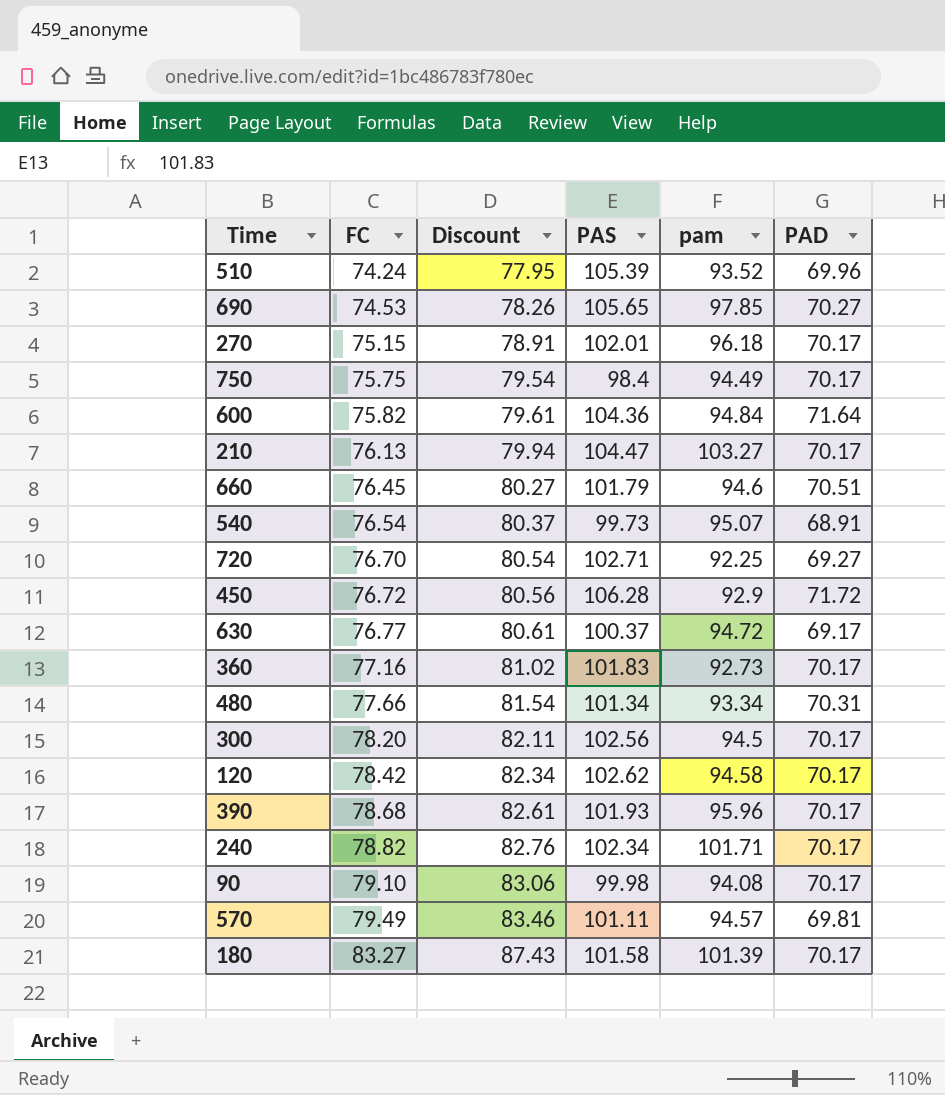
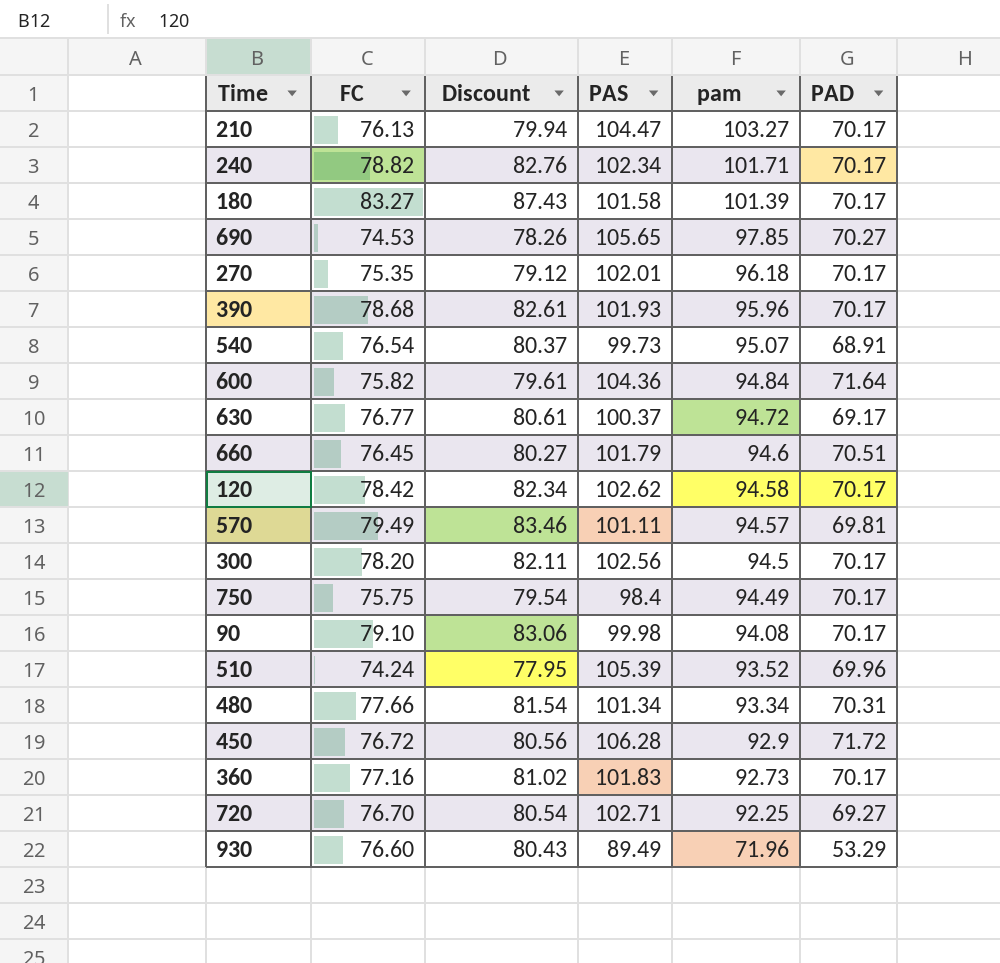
row order: FC ascending -> pam descending
270 | FC: 75.15 -> 75.35
270 | Discount: 78.91 -> 79.12
row 930: none -> 76.60 | 80.43 | 89.49 | 71.96 | 53.29

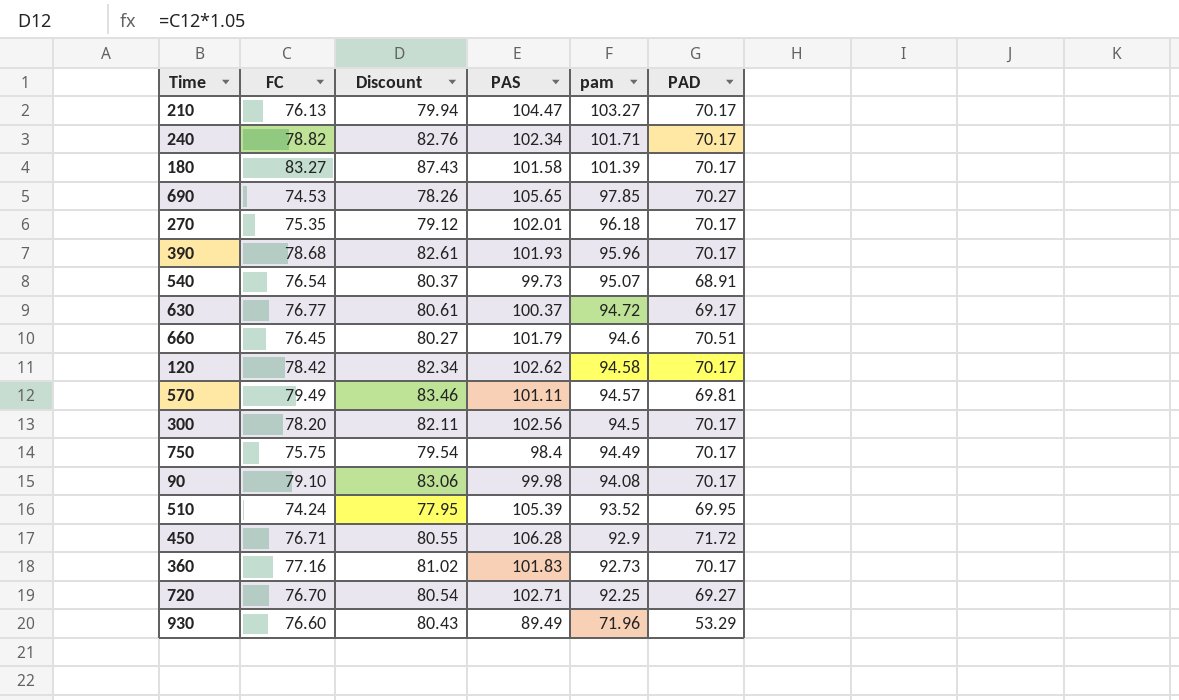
row 600: 75.82 | 79.61 | 104.36 | 94.84 | 71.64 -> none
row 480: 77.66 | 81.54 | 101.34 | 93.34 | 70.31 -> none
510 | PAD: 69.96 -> 69.95
450 | FC: 76.72 -> 76.71
450 | Discount: 80.56 -> 80.55

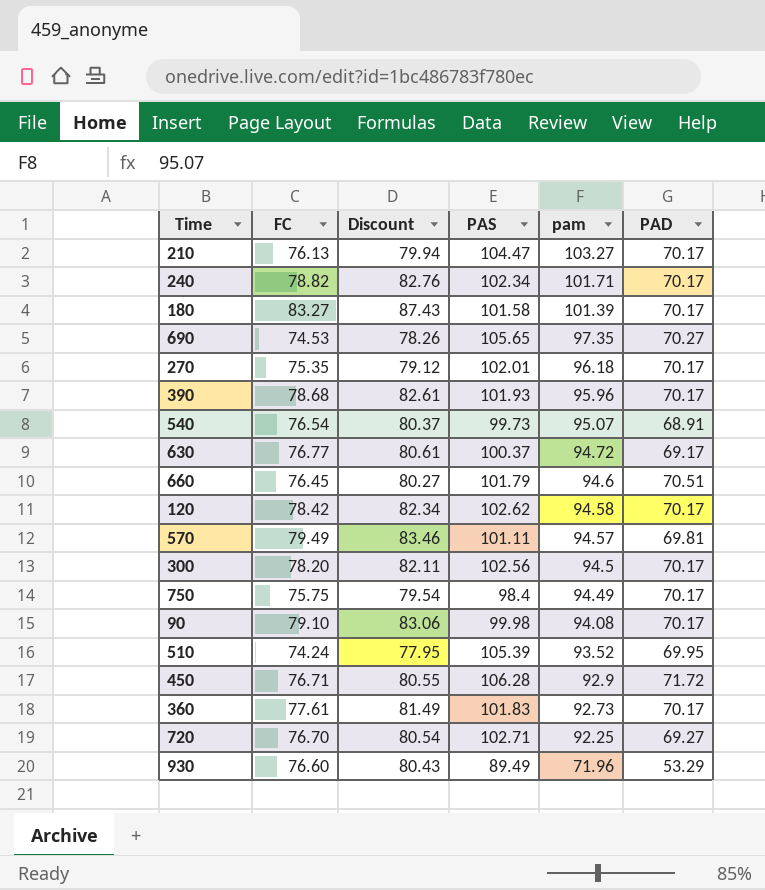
690 | pam: 97.85 -> 97.35
360 | FC: 77.16 -> 77.61
360 | Discount: 81.02 -> 81.49

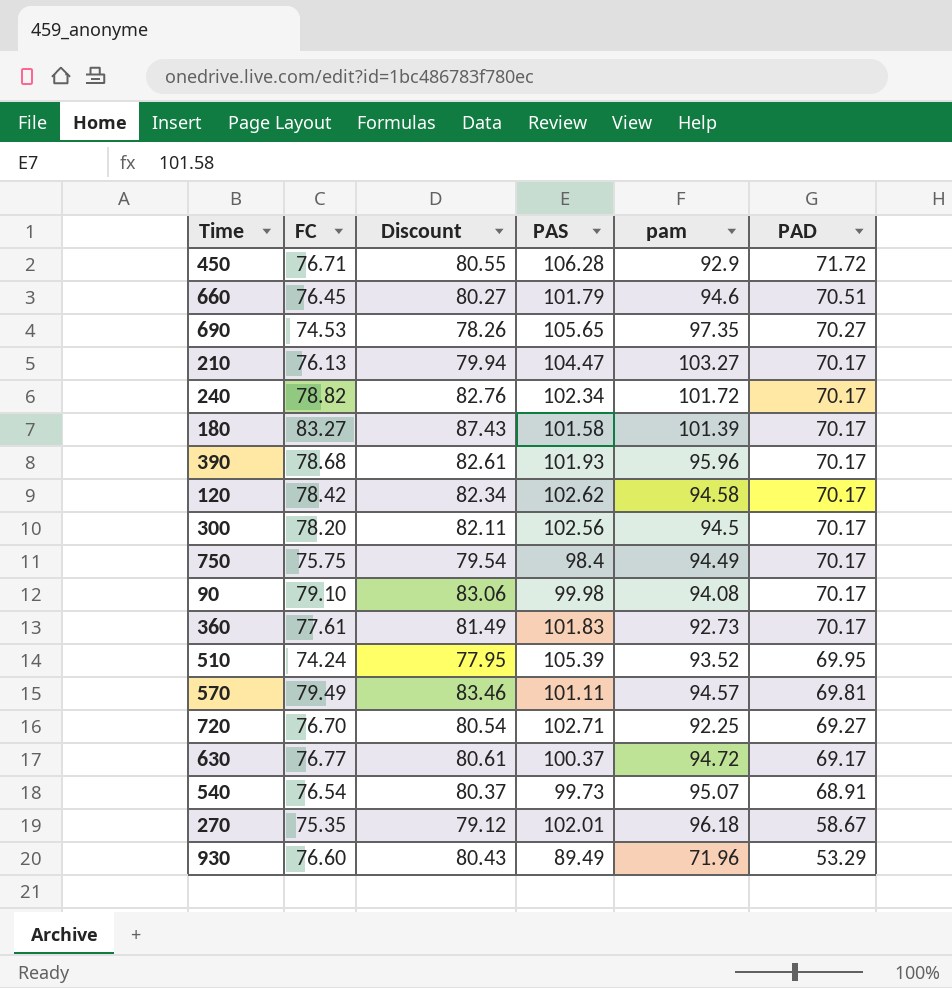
row order: pam descending -> PAD descending
240 | pam: 101.71 -> 101.72
270 | PAD: 70.17 -> 58.67

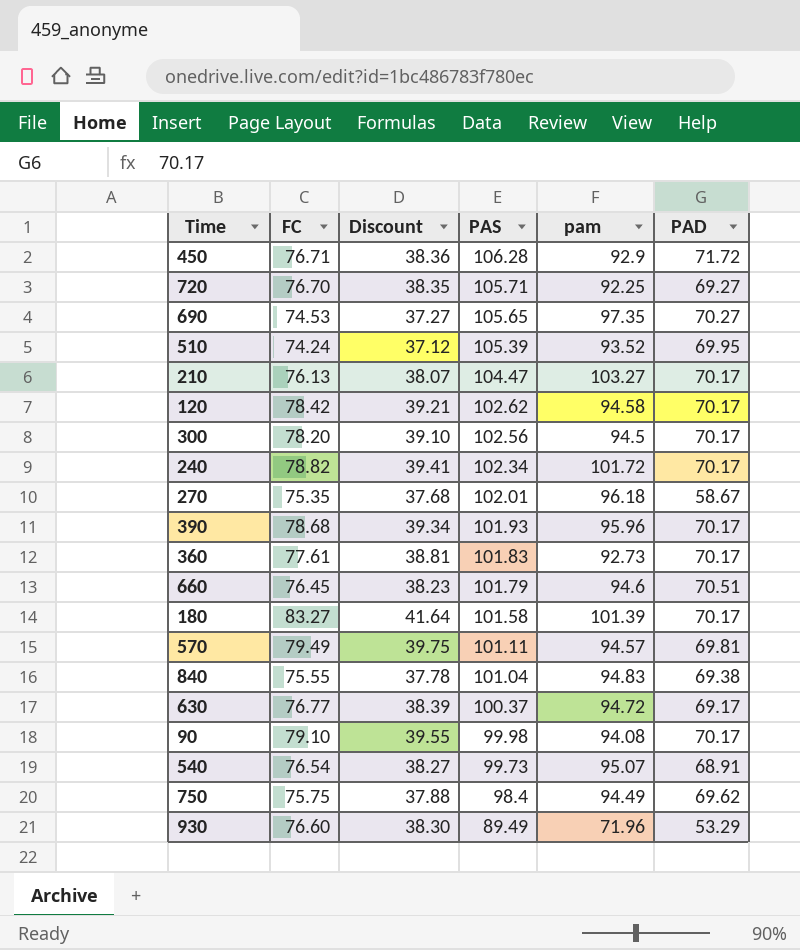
row order: PAD descending -> PAS descending
column Discount | formula: [FC] * 1.05 -> [FC] * 0.5
720 | PAS: 102.71 -> 105.71
row 840: none -> 75.55 | 37.78 | 101.04 | 94.83 | 69.38
750 | PAD: 70.17 -> 69.62

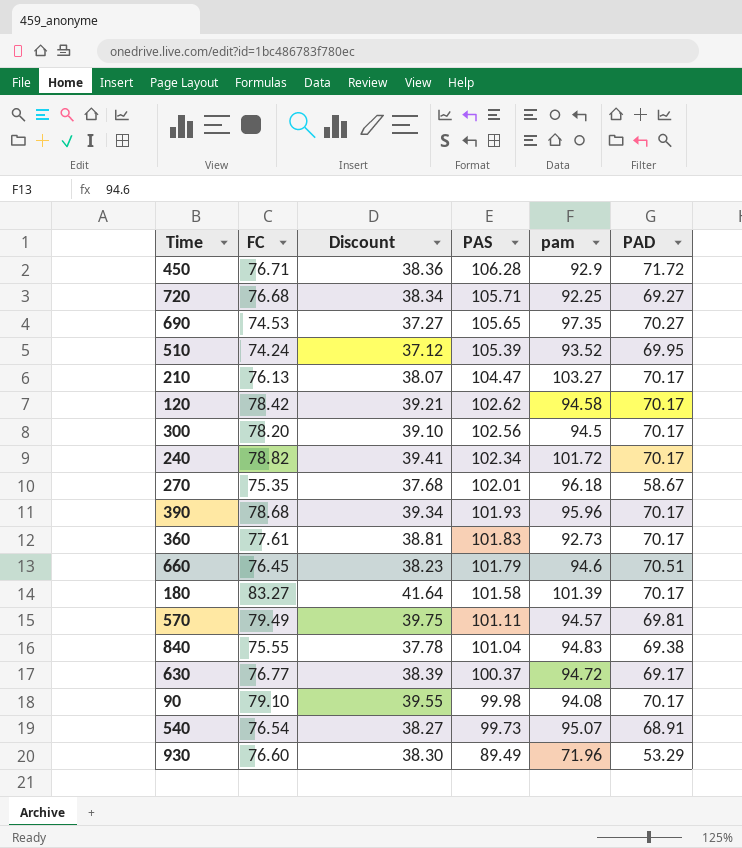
row 750: 75.75 | 37.88 | 98.4 | 94.49 | 69.62 -> none
720 | FC: 76.70 -> 76.68
720 | Discount: 38.35 -> 38.34

